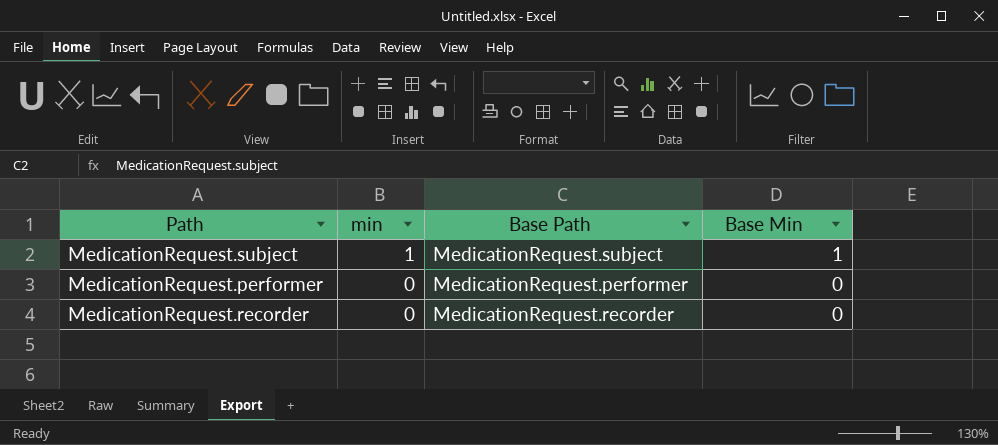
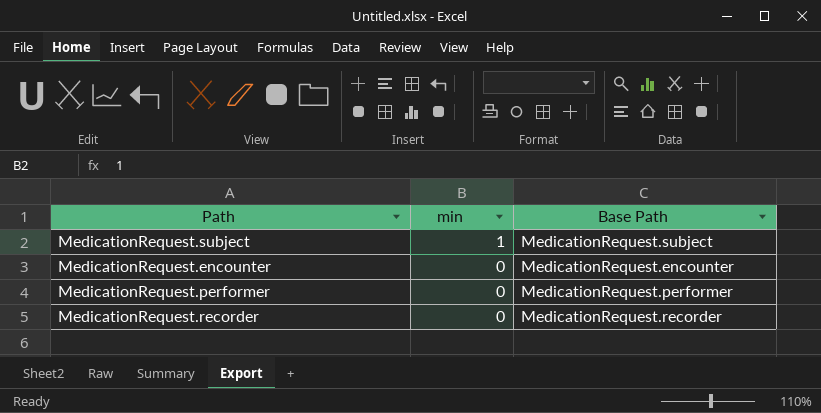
column Base Min | position: 4 -> none
row MedicationRequest.encounter: none -> 0 | MedicationRequest.encounter

